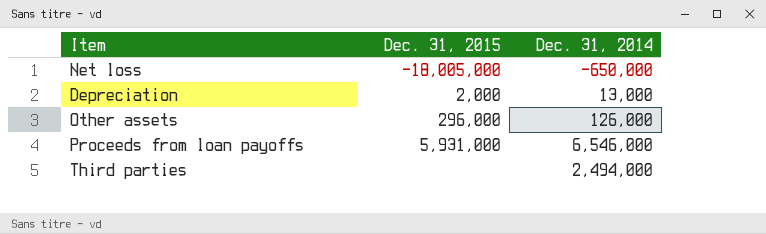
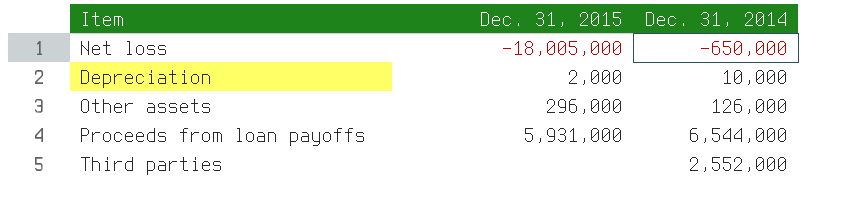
Depreciation | Dec. 31, 2014: 13,000 -> 10,000
Proceeds from loan payoffs | Dec. 31, 2014: 6,546,000 -> 6,544,000
Third parties | Dec. 31, 2014: 2,494,000 -> 2,552,000

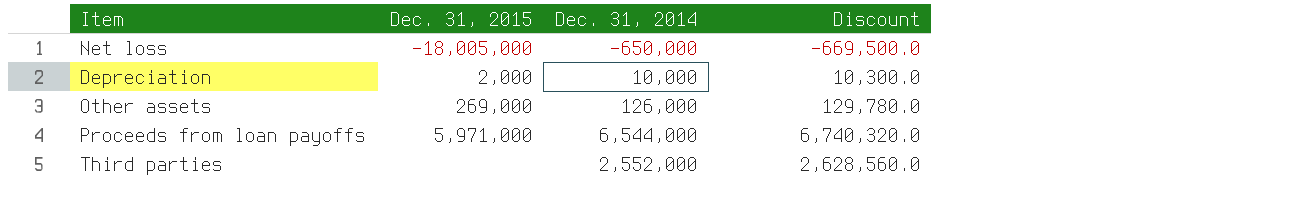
column Discount | formula: none -> [Dec. 31, 2014] * 1.03
Other assets | Dec. 31, 2015: 296,000 -> 269,000
Proceeds from loan payoffs | Dec. 31, 2015: 5,931,000 -> 5,971,000

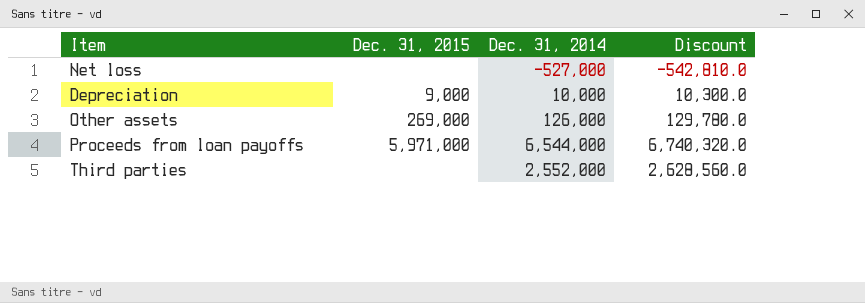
Net loss | Dec. 31, 2015: -18,005,000 -> none
Net loss | Dec. 31, 2014: -650,000 -> -527,000
Net loss | Discount: -669,500.0 -> -542,810.0
Depreciation | Dec. 31, 2015: 2,000 -> 9,000

